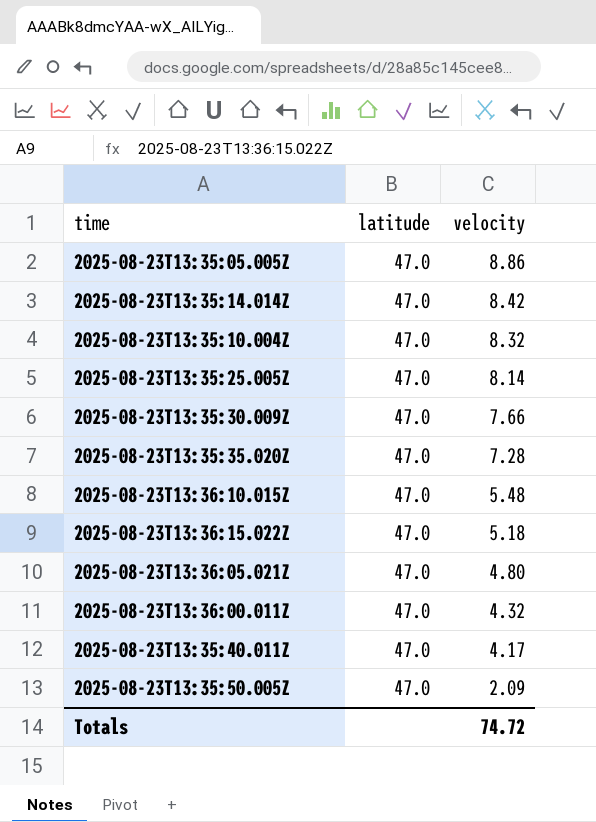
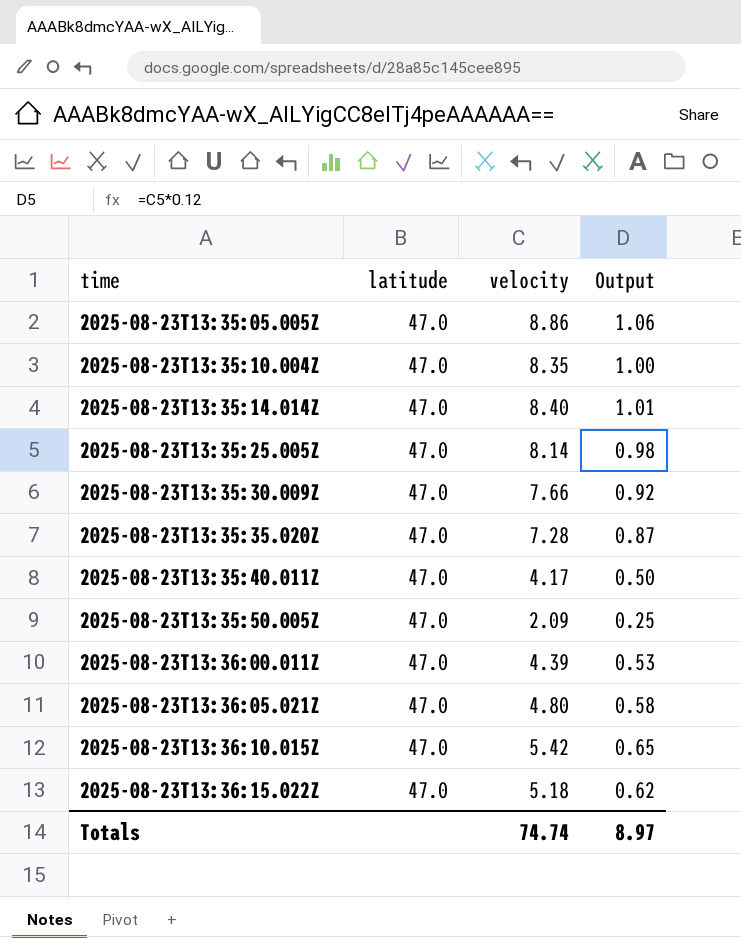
row order: velocity descending -> time ascending
column Output | formula: none -> [velocity] * 0.12
2025-08-23T13:35:10.004Z | velocity: 8.32 -> 8.35
2025-08-23T13:35:14.014Z | velocity: 8.42 -> 8.40
2025-08-23T13:36:00.011Z | velocity: 4.32 -> 4.39
2025-08-23T13:36:10.015Z | velocity: 5.48 -> 5.42
Totals | velocity: 74.72 -> 74.74

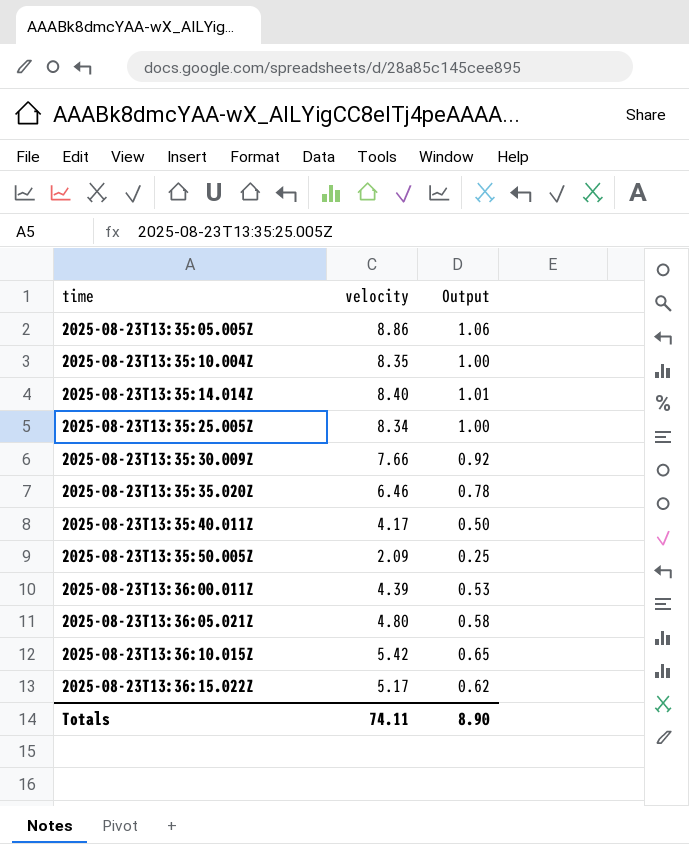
column latitude | position: 2 -> none
2025-08-23T13:35:25.005Z | velocity: 8.14 -> 8.34
2025-08-23T13:35:25.005Z | Output: 0.98 -> 1.00
2025-08-23T13:35:35.020Z | velocity: 7.28 -> 6.46
2025-08-23T13:35:35.020Z | Output: 0.87 -> 0.78
2025-08-23T13:36:15.022Z | velocity: 5.18 -> 5.17
Totals | velocity: 74.74 -> 74.11
Totals | Output: 8.97 -> 8.90

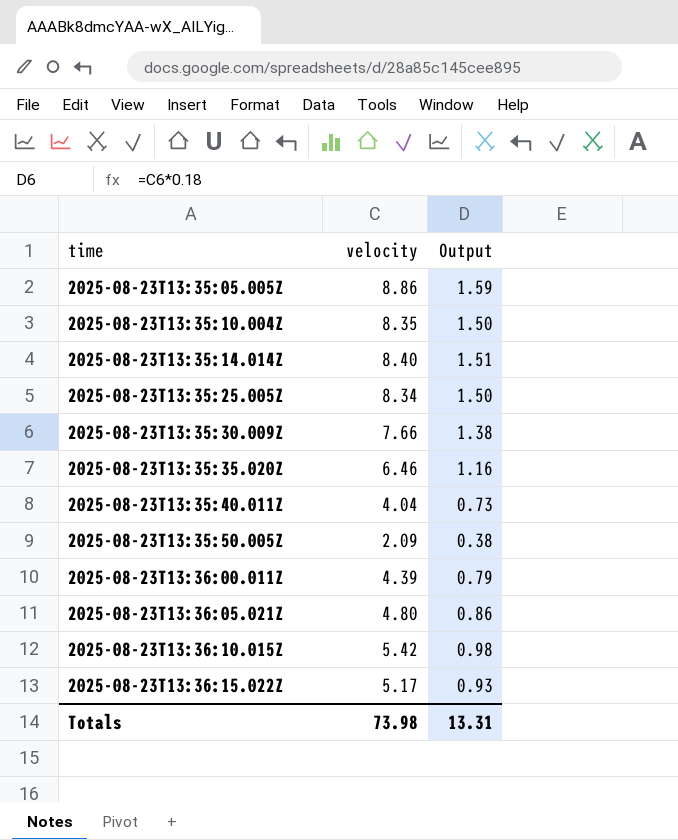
column Output | formula: [velocity] * 0.12 -> [velocity] * 0.18
2025-08-23T13:35:40.011Z | velocity: 4.17 -> 4.04
Totals | velocity: 74.11 -> 73.98
Totals | Output: 8.90 -> 13.31

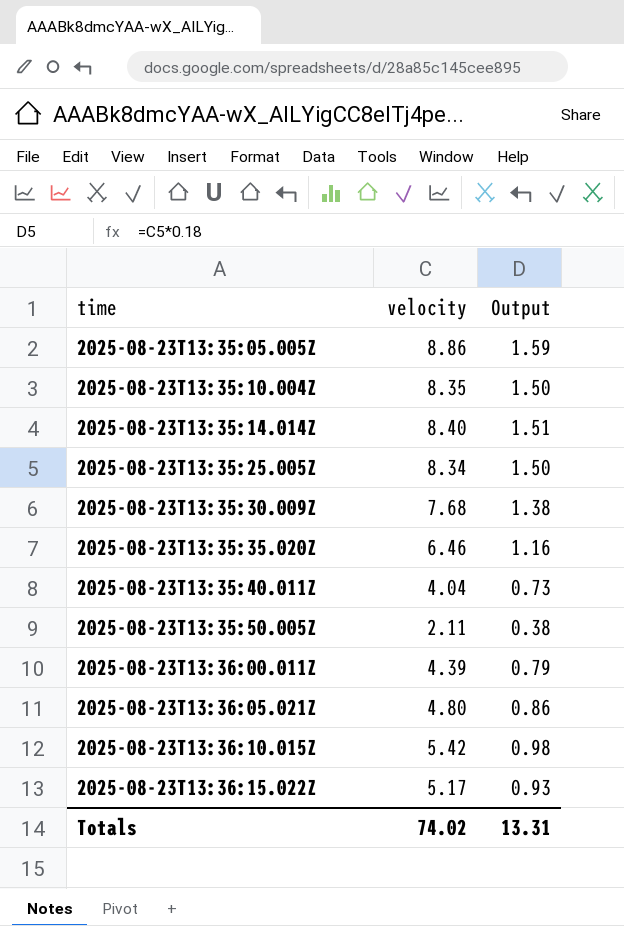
2025-08-23T13:35:30.009Z | velocity: 7.66 -> 7.68
2025-08-23T13:35:50.005Z | velocity: 2.09 -> 2.11
Totals | velocity: 73.98 -> 74.02

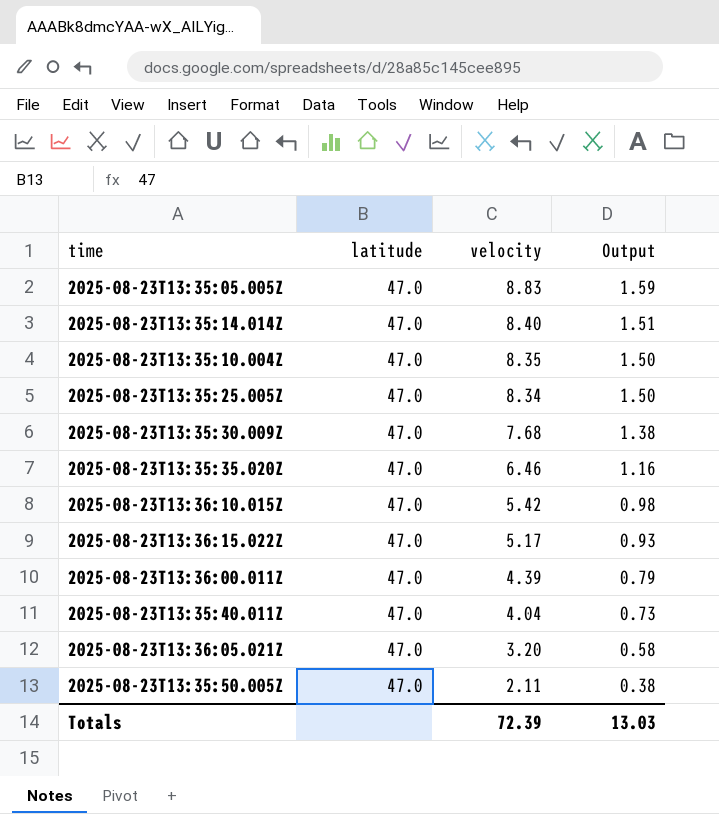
row order: time ascending -> velocity descending
column latitude | position: none -> 2
2025-08-23T13:35:05.005Z | velocity: 8.86 -> 8.83
2025-08-23T13:36:05.021Z | velocity: 4.80 -> 3.20
2025-08-23T13:36:05.021Z | Output: 0.86 -> 0.58
Totals | velocity: 74.02 -> 72.39
Totals | Output: 13.31 -> 13.03

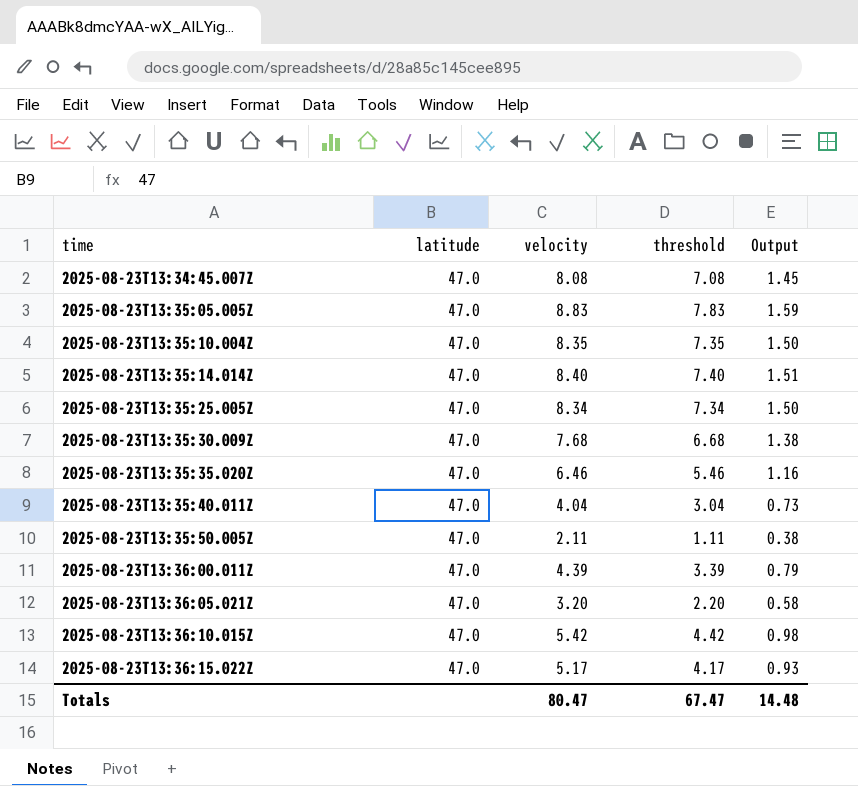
row order: velocity descending -> time ascending
column threshold | formula: none -> [velocity] - 1
row 2025-08-23T13:34:45.007Z: none -> 47.0 | 8.08 | 7.08 | 1.45
Totals | velocity: 72.39 -> 80.47
Totals | Output: 13.03 -> 14.48

